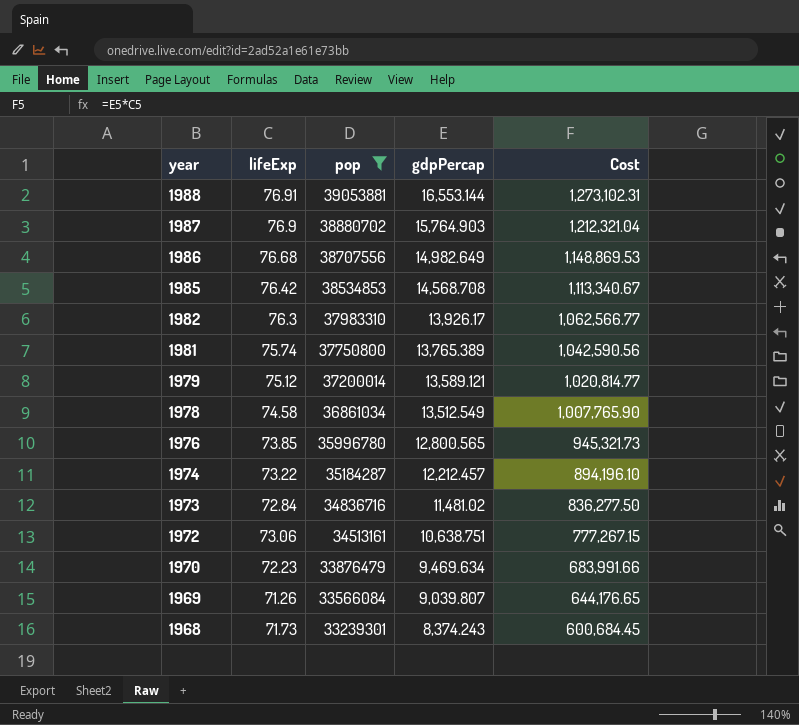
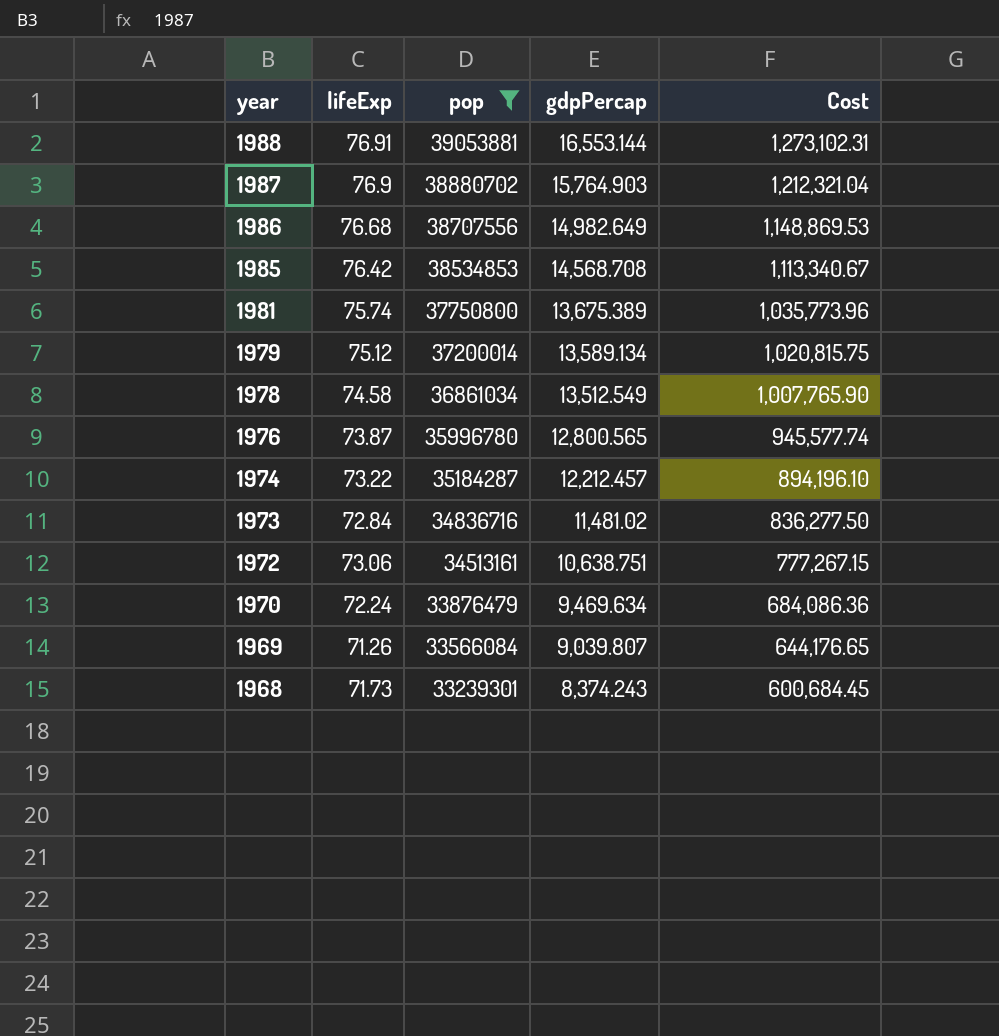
row 1982: 76.3 | 37983310 | 13,926.17 | 1,062,566.77 -> none
1981 | gdpPercap: 13,765.389 -> 13,675.389
1981 | Cost: 1,042,590.56 -> 1,035,773.96
1979 | gdpPercap: 13,589.121 -> 13,589.134
1979 | Cost: 1,020,814.77 -> 1,020,815.75
1976 | lifeExp: 73.85 -> 73.87
1976 | Cost: 945,321.73 -> 945,577.74
1970 | lifeExp: 72.23 -> 72.24
1970 | Cost: 683,991.66 -> 684,086.36

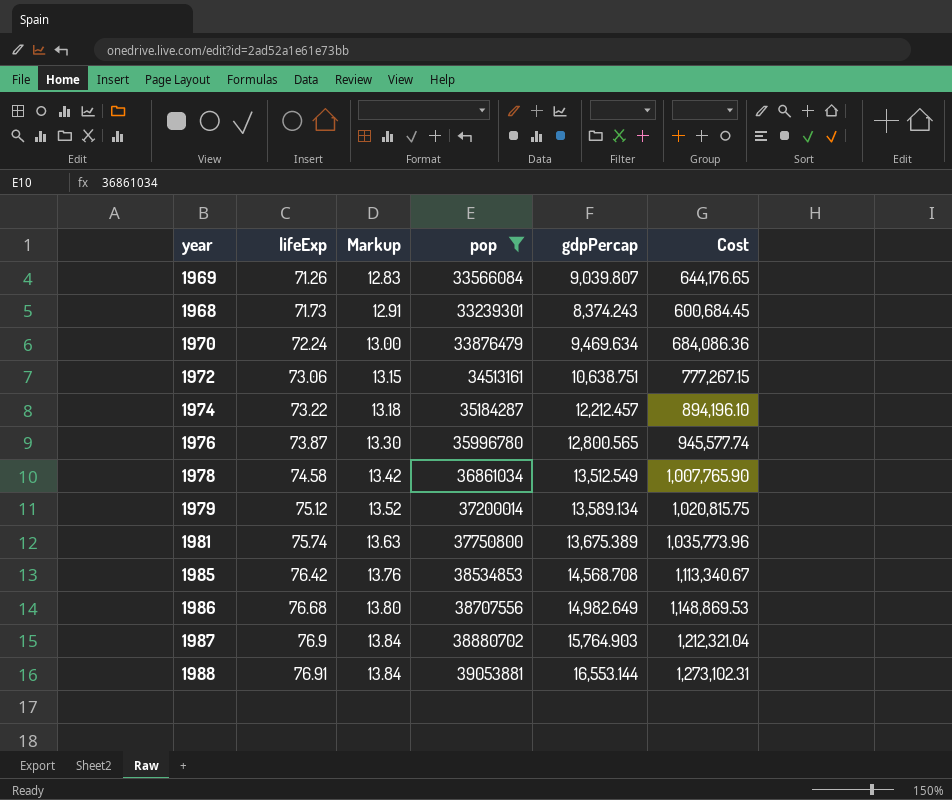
row order: year descending -> lifeExp ascending
column Markup | formula: none -> [lifeExp] * 0.18
row 1973: 72.84 | 34836716 | 11,481.02 | 836,277.50 -> none

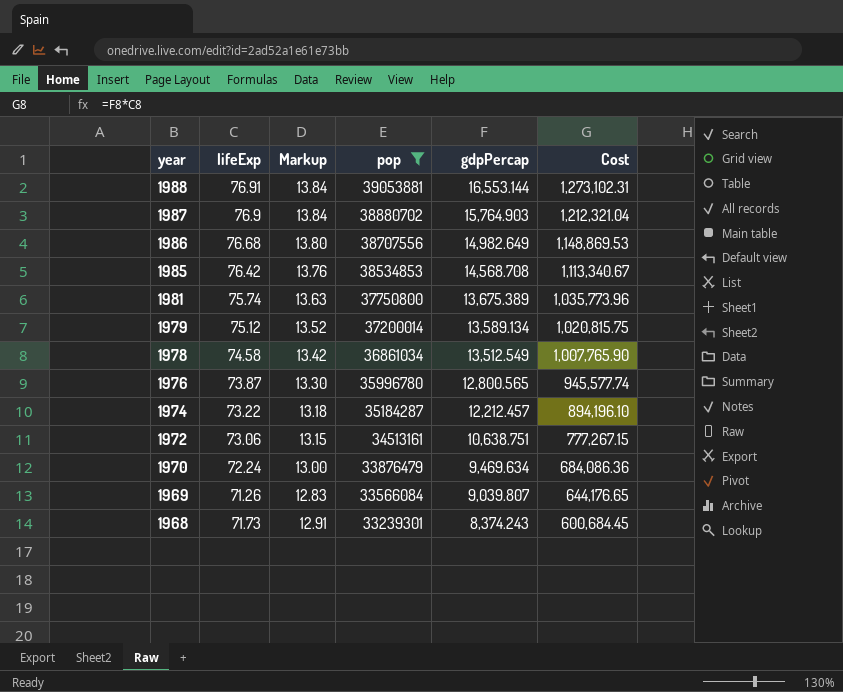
row order: lifeExp ascending -> year descending

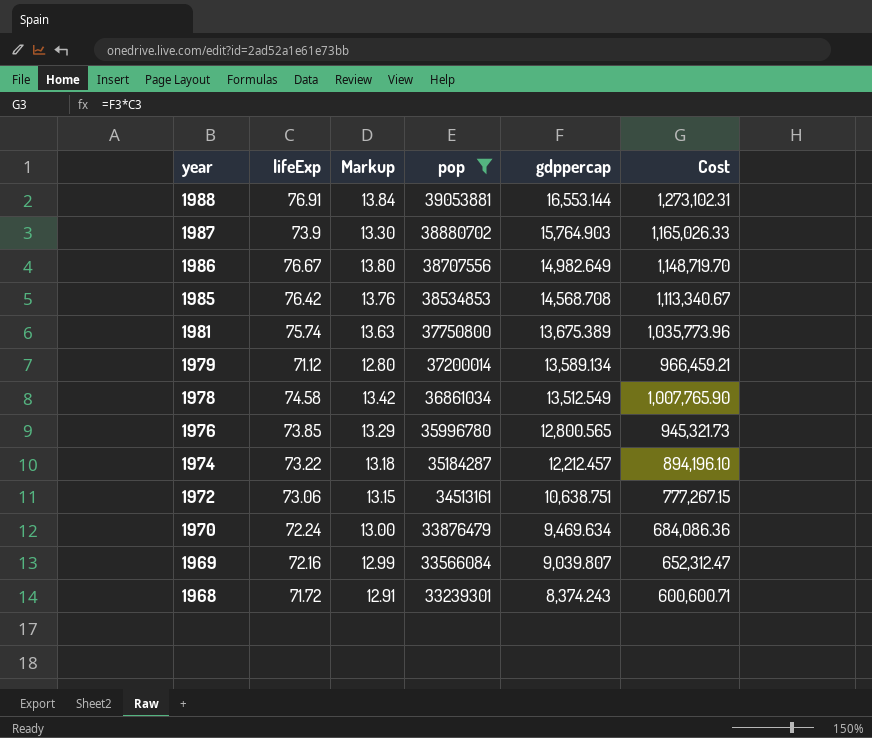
column name: gdpPercap -> gdppercap
1987 | lifeExp: 76.9 -> 73.9
1987 | Markup: 13.84 -> 13.30
1987 | Cost: 1,212,321.04 -> 1,165,026.33
1986 | lifeExp: 76.68 -> 76.67
1986 | Cost: 1,148,869.53 -> 1,148,719.70
1979 | lifeExp: 75.12 -> 71.12
1979 | Markup: 13.52 -> 12.80
1979 | Cost: 1,020,815.75 -> 966,459.21
1976 | lifeExp: 73.87 -> 73.85
1976 | Markup: 13.30 -> 13.29
1976 | Cost: 945,577.74 -> 945,321.73
1969 | lifeExp: 71.26 -> 72.16
1969 | Markup: 12.83 -> 12.99
1969 | Cost: 644,176.65 -> 652,312.47
1968 | lifeExp: 71.73 -> 71.72
1968 | Cost: 600,684.45 -> 600,600.71

